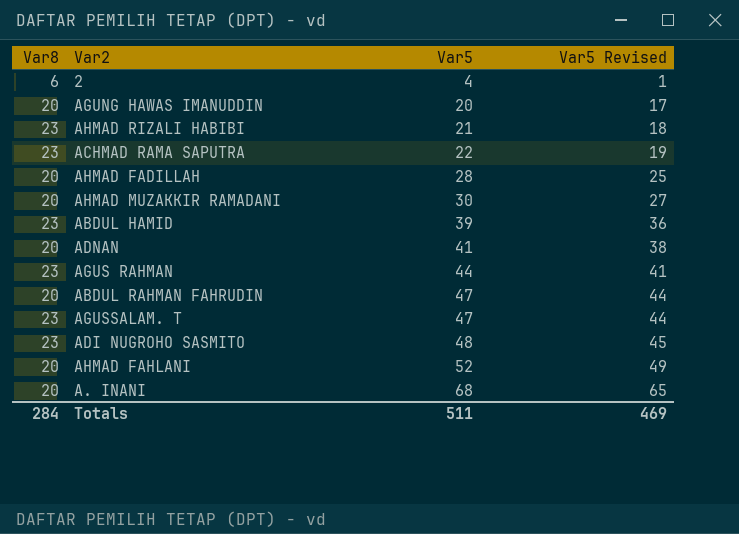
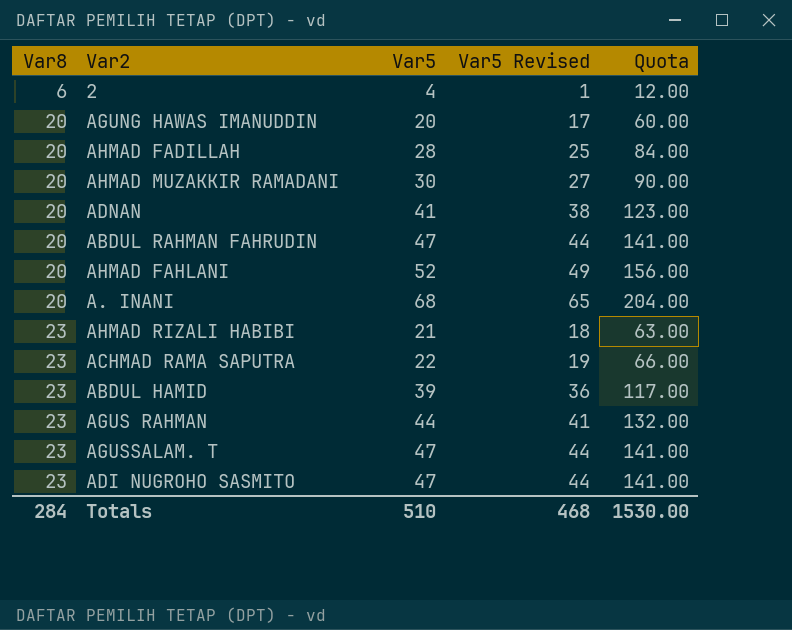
row order: Var5 ascending -> Var8 ascending
column Quota | formula: none -> [Var5] * 3
ADI NUGROHO SASMITO | Var5: 48 -> 47
ADI NUGROHO SASMITO | Var5 Revised: 45 -> 44
Totals | Var5: 511 -> 510
Totals | Var5 Revised: 469 -> 468

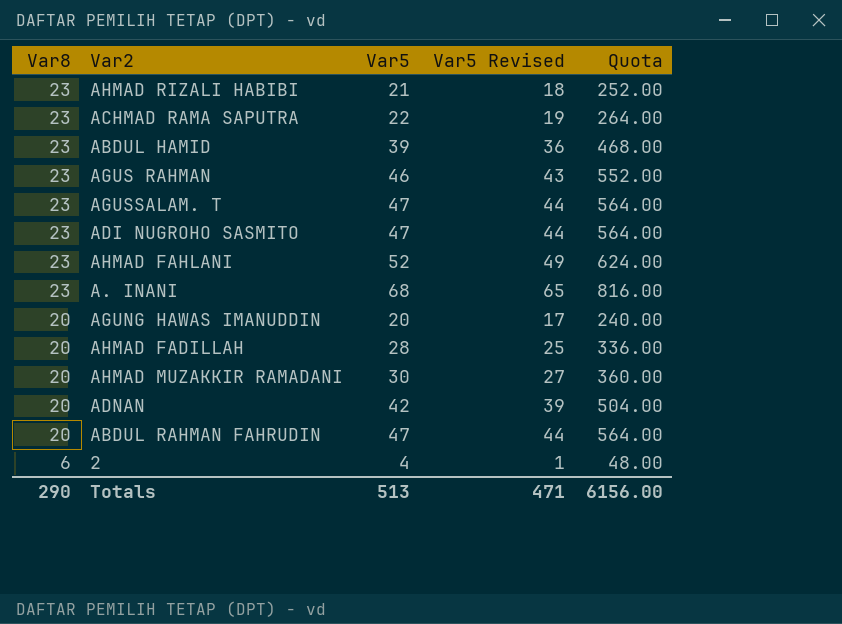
row order: Var8 ascending -> Var8 descending
column Quota | formula: [Var5] * 3 -> [Var5] * 12
AGUS RAHMAN | Var5: 44 -> 46
AGUS RAHMAN | Var5 Revised: 41 -> 43
AHMAD FAHLANI | Var8: 20 -> 23
A. INANI | Var8: 20 -> 23
ADNAN | Var5: 41 -> 42
ADNAN | Var5 Revised: 38 -> 39
Totals | Var8: 284 -> 290
Totals | Var5: 510 -> 513
Totals | Var5 Revised: 468 -> 471
Totals | Quota: 1530.00 -> 6156.00

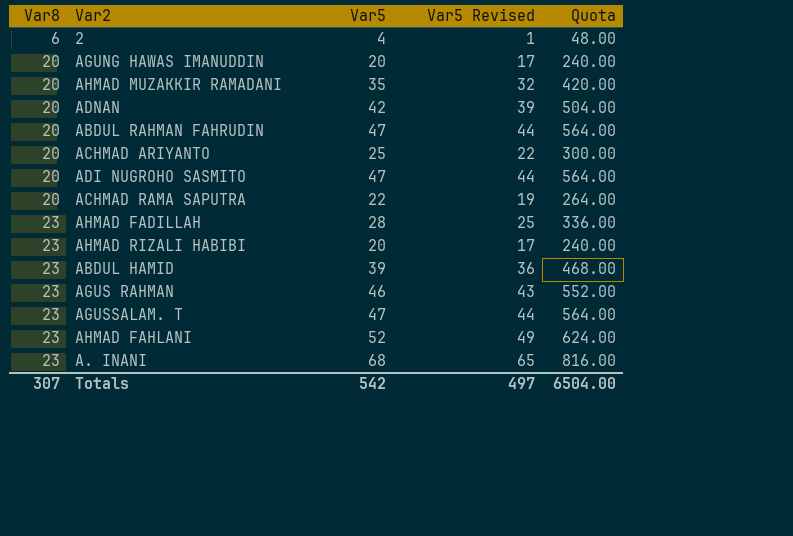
row order: Var8 descending -> Var8 ascending
AHMAD MUZAKKIR RAMADANI | Var5: 30 -> 35
AHMAD MUZAKKIR RAMADANI | Var5 Revised: 27 -> 32
AHMAD MUZAKKIR RAMADANI | Quota: 360.00 -> 420.00
row ACHMAD ARIYANTO: none -> 20 | 25 | 22 | 300.00
ADI NUGROHO SASMITO | Var8: 23 -> 20
ACHMAD RAMA SAPUTRA | Var8: 23 -> 20
AHMAD FADILLAH | Var8: 20 -> 23
AHMAD RIZALI HABIBI | Var5: 21 -> 20
AHMAD RIZALI HABIBI | Var5 Revised: 18 -> 17
AHMAD RIZALI HABIBI | Quota: 252.00 -> 240.00
Totals | Var8: 290 -> 307
Totals | Var5: 513 -> 542
Totals | Var5 Revised: 471 -> 497
Totals | Quota: 6156.00 -> 6504.00

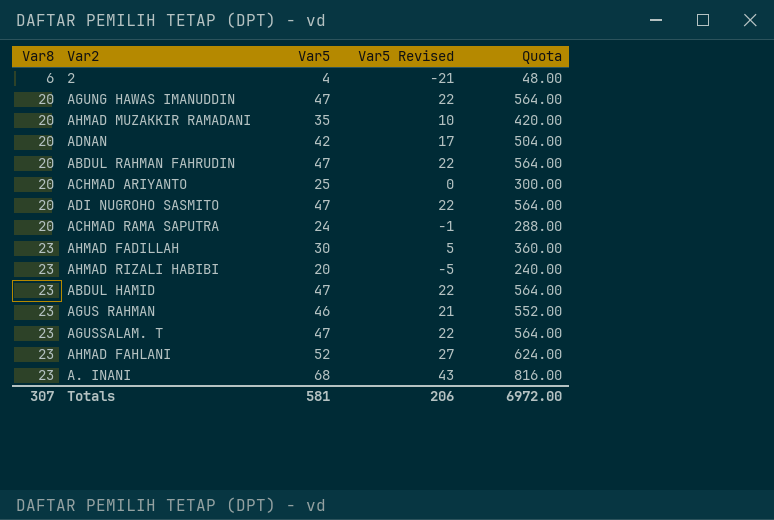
column Var5 Revised | formula: [Var5] - 3 -> [Var5] - 25
AGUNG HAWAS IMANUDDIN | Var5: 20 -> 47
AGUNG HAWAS IMANUDDIN | Quota: 240.00 -> 564.00
ACHMAD RAMA SAPUTRA | Var5: 22 -> 24
ACHMAD RAMA SAPUTRA | Quota: 264.00 -> 288.00
AHMAD FADILLAH | Var5: 28 -> 30
AHMAD FADILLAH | Quota: 336.00 -> 360.00
ABDUL HAMID | Var5: 39 -> 47
ABDUL HAMID | Quota: 468.00 -> 564.00
Totals | Var5: 542 -> 581
Totals | Var5 Revised: 497 -> 206
Totals | Quota: 6504.00 -> 6972.00

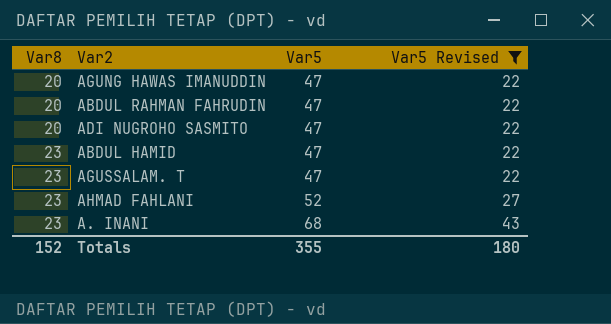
filter: none -> Var5 Revised >= 22
column Quota | formula: [Var5] * 12 -> none
Totals | Var8: 307 -> 152
Totals | Var5: 581 -> 355
Totals | Var5 Revised: 206 -> 180

